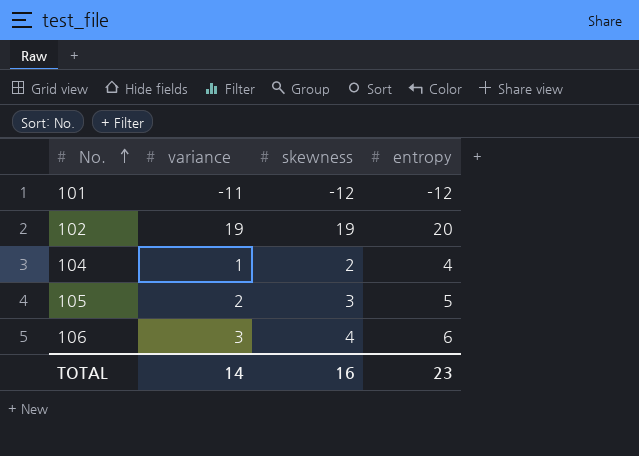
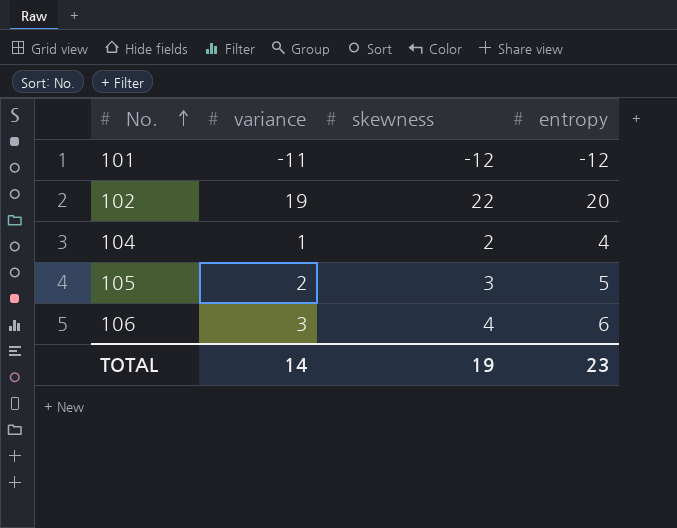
102 | skewness: 19 -> 22
TOTAL | skewness: 16 -> 19

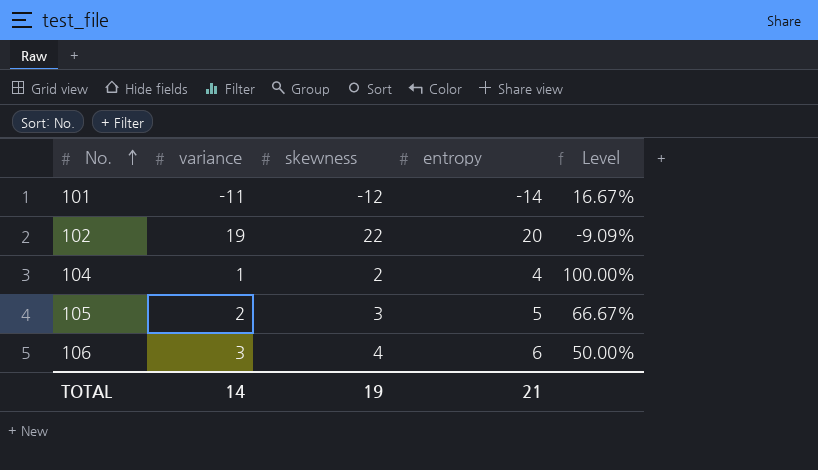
column Level | formula: none -> ([entropy] - [skewness]) / [skewness]
101 | entropy: -12 -> -14
TOTAL | entropy: 23 -> 21

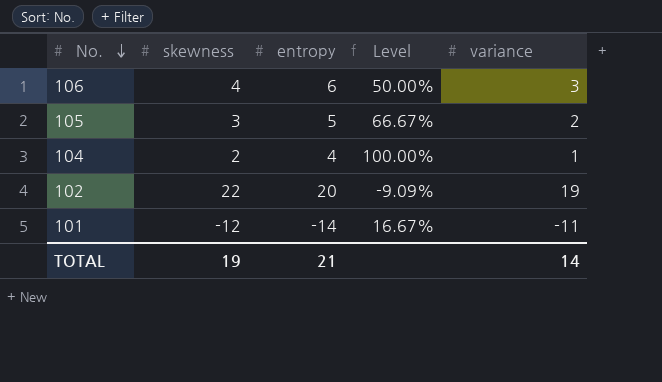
row order: No. ascending -> No. descending
column variance | position: 2 -> 5

